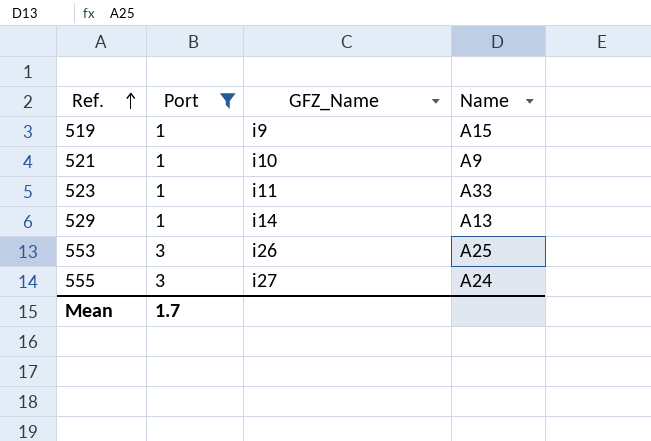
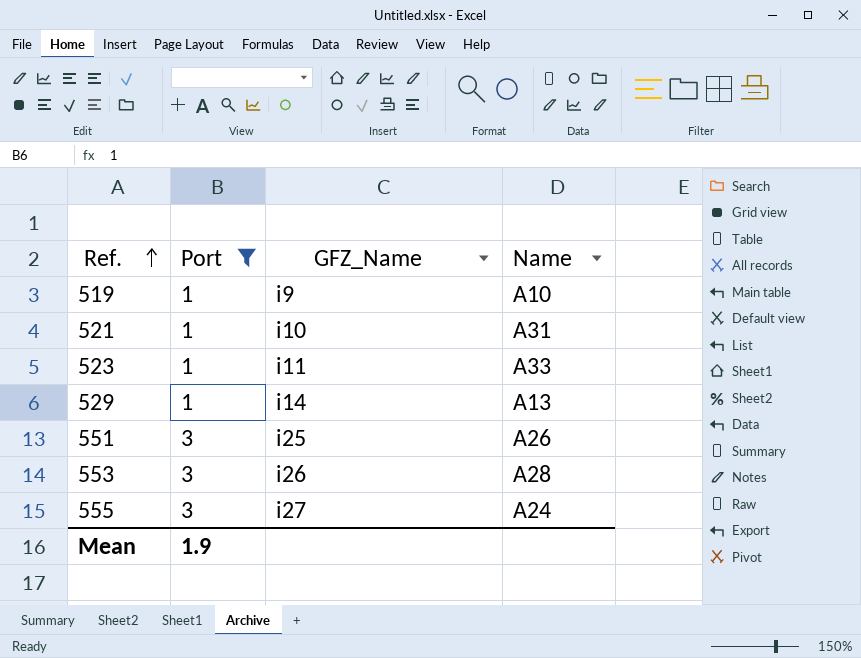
519 | Name: A15 -> A10
521 | Name: A9 -> A31
row 551: none -> 3 | i25 | A26
553 | Name: A25 -> A28
Mean | Port: 1.7 -> 1.9

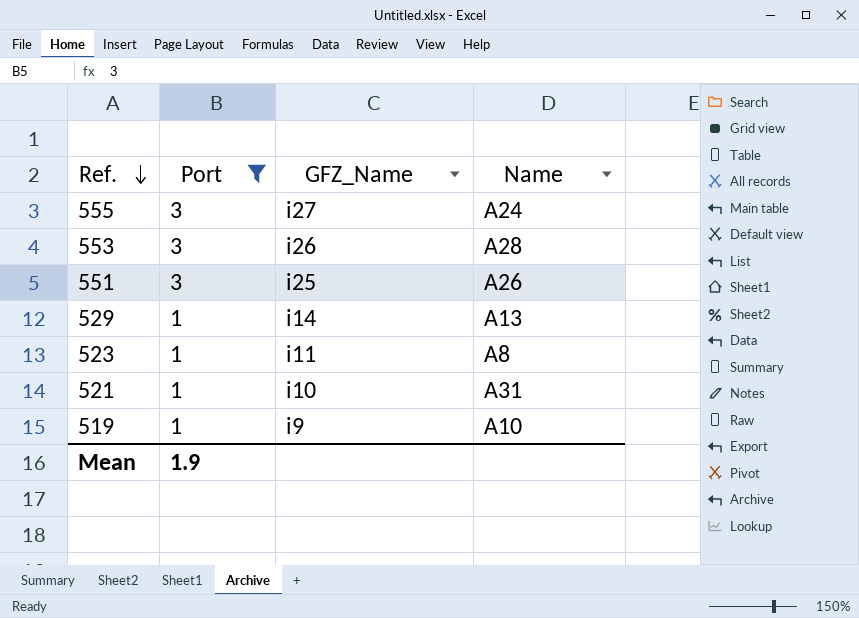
row order: Ref. ascending -> Ref. descending
523 | Name: A33 -> A8

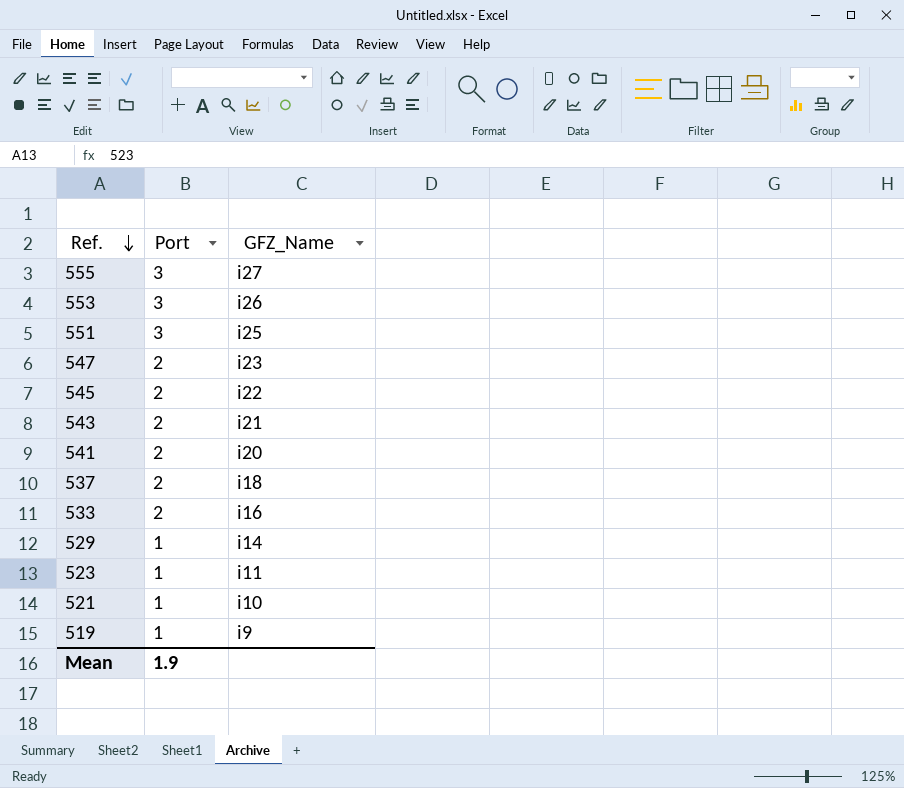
filter: Port != 2 -> none
column Name | position: 4 -> none

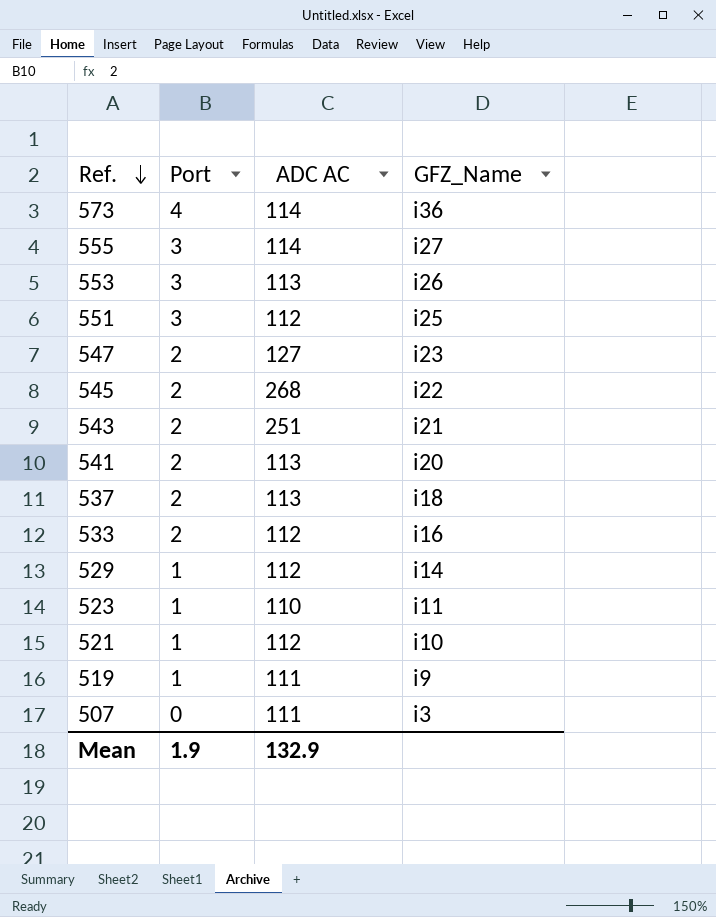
column ADC AC | position: none -> 3
row 573: none -> 4 | 114 | i36
row 507: none -> 0 | 111 | i3

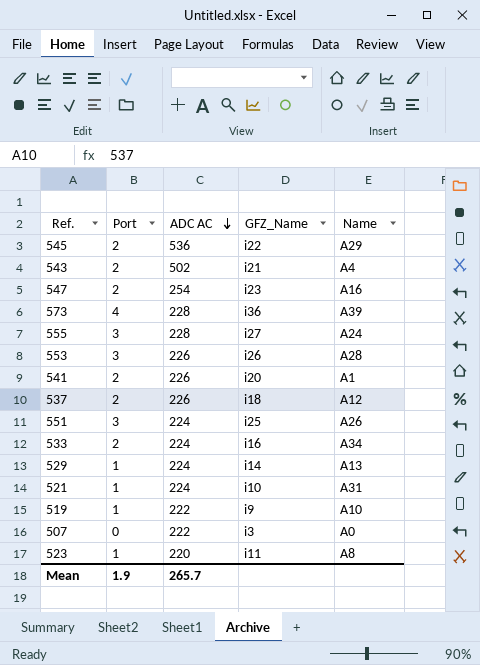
row order: Ref. descending -> ADC AC descending
column Name | position: none -> 5
545 | ADC AC: 268 -> 536
543 | ADC AC: 251 -> 502
547 | ADC AC: 127 -> 254
573 | ADC AC: 114 -> 228
555 | ADC AC: 114 -> 228
553 | ADC AC: 113 -> 226
541 | ADC AC: 113 -> 226
537 | ADC AC: 113 -> 226
551 | ADC AC: 112 -> 224
533 | ADC AC: 112 -> 224
529 | ADC AC: 112 -> 224
521 | ADC AC: 112 -> 224
519 | ADC AC: 111 -> 222
507 | ADC AC: 111 -> 222
523 | ADC AC: 110 -> 220
Mean | ADC AC: 132.9 -> 265.7

